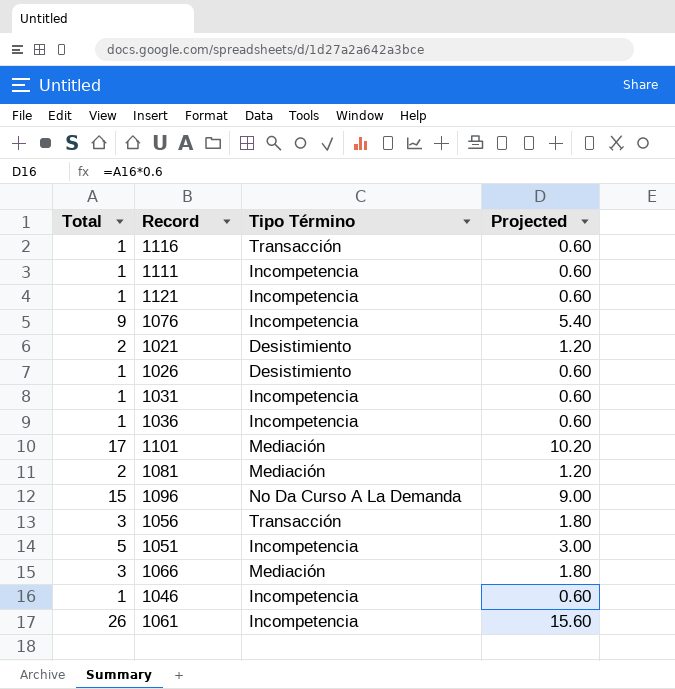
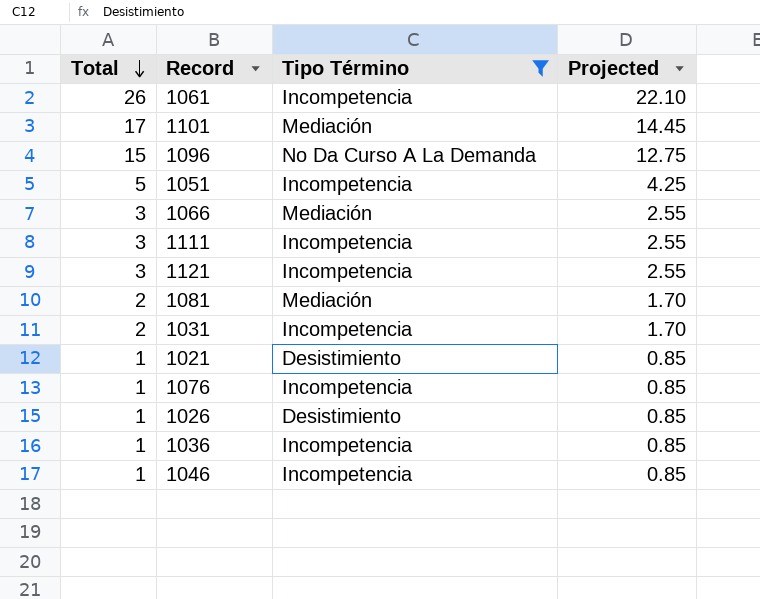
filter: none -> Tipo Término != Transacción
row order: none -> Total descending
column Projected | formula: [Total] * 0.6 -> [Total] * 0.85
1111 | Total: 1 -> 3
1121 | Total: 1 -> 3
1031 | Total: 1 -> 2
1021 | Total: 2 -> 1
1076 | Total: 9 -> 1

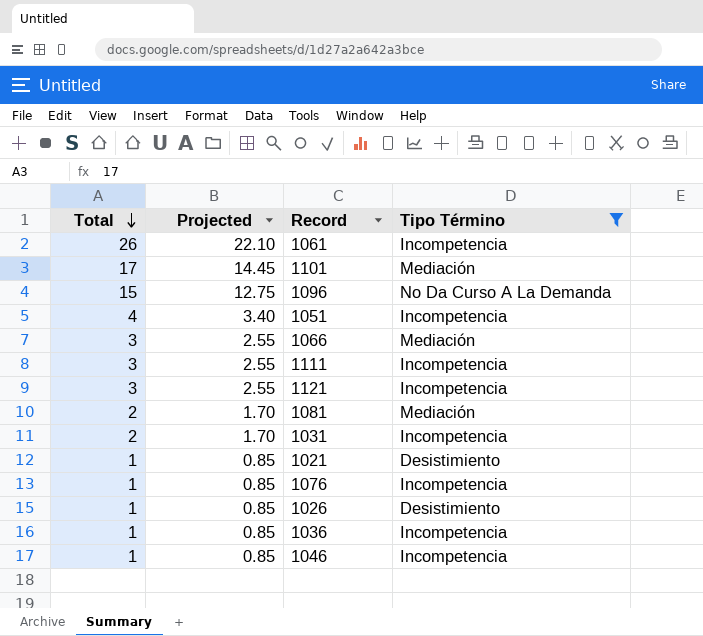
column Projected | position: 4 -> 2
1051 | Total: 5 -> 4
1051 | Projected: 4.25 -> 3.40

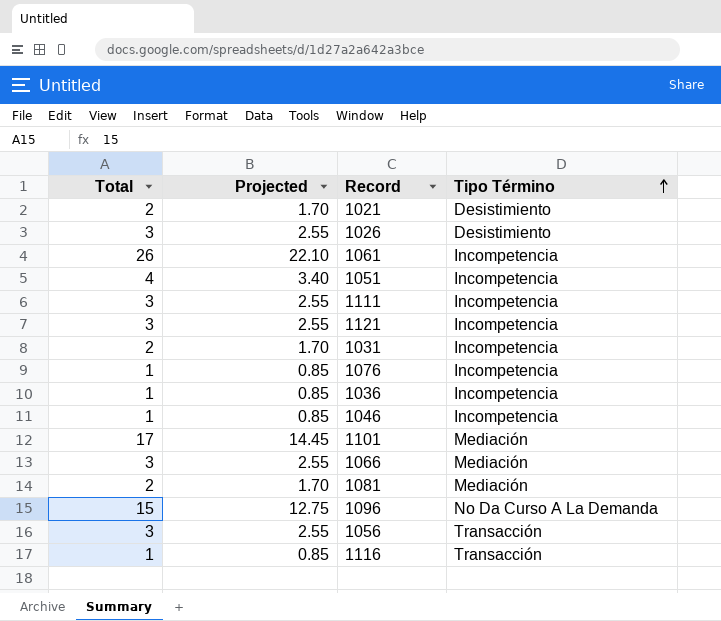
filter: Tipo Término != Transacción -> none
row order: Total descending -> Tipo Término ascending
1021 | Total: 1 -> 2
1021 | Projected: 0.85 -> 1.70
1026 | Total: 1 -> 3
1026 | Projected: 0.85 -> 2.55

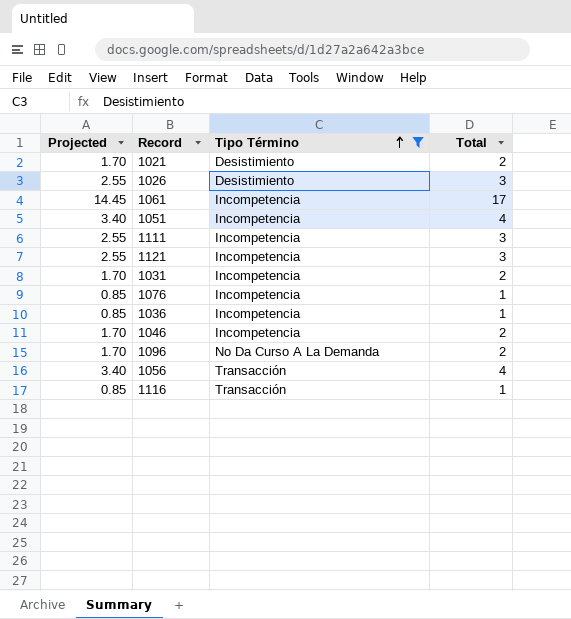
filter: none -> Tipo Término != Mediación
column Total | position: 1 -> 4
1061 | Projected: 22.10 -> 14.45
1061 | Total: 26 -> 17
1046 | Projected: 0.85 -> 1.70
1046 | Total: 1 -> 2
1096 | Projected: 12.75 -> 1.70
1096 | Total: 15 -> 2
1056 | Projected: 2.55 -> 3.40
1056 | Total: 3 -> 4

